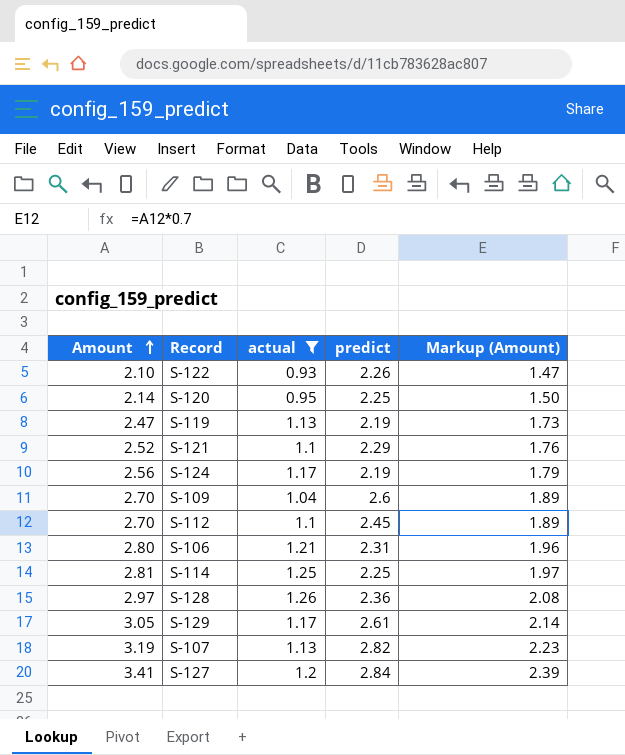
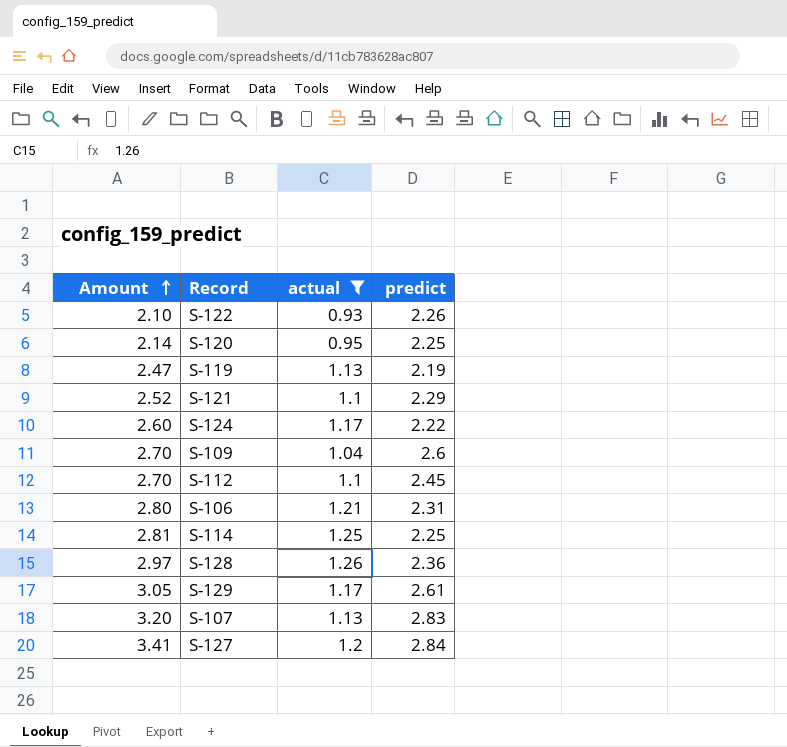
column Markup (Amount) | formula: [Amount] * 0.7 -> none
S-124 | Amount: 2.56 -> 2.60
S-124 | predict: 2.19 -> 2.22
S-107 | Amount: 3.19 -> 3.20
S-107 | predict: 2.82 -> 2.83

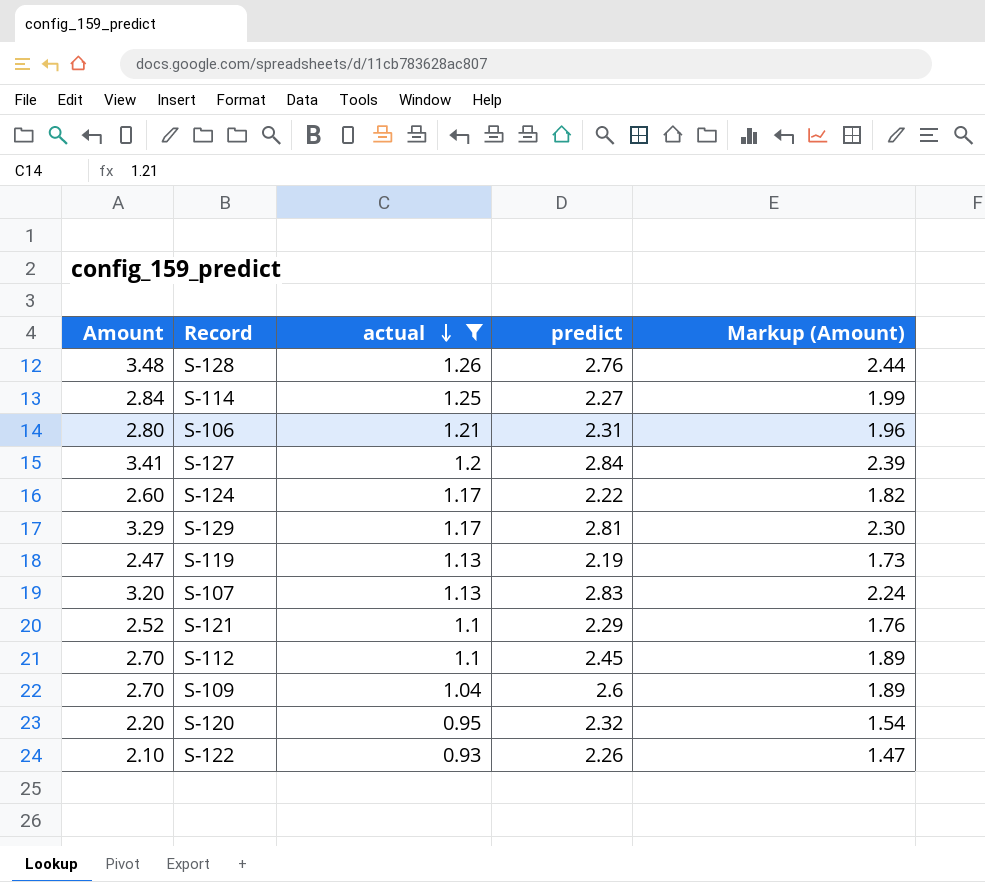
row order: Amount ascending -> actual descending
column Markup (Amount) | formula: none -> [Amount] * 0.7
S-128 | Amount: 2.97 -> 3.48
S-128 | predict: 2.36 -> 2.76
S-114 | Amount: 2.81 -> 2.84
S-114 | predict: 2.25 -> 2.27
S-129 | Amount: 3.05 -> 3.29
S-129 | predict: 2.61 -> 2.81
S-120 | Amount: 2.14 -> 2.20
S-120 | predict: 2.25 -> 2.32

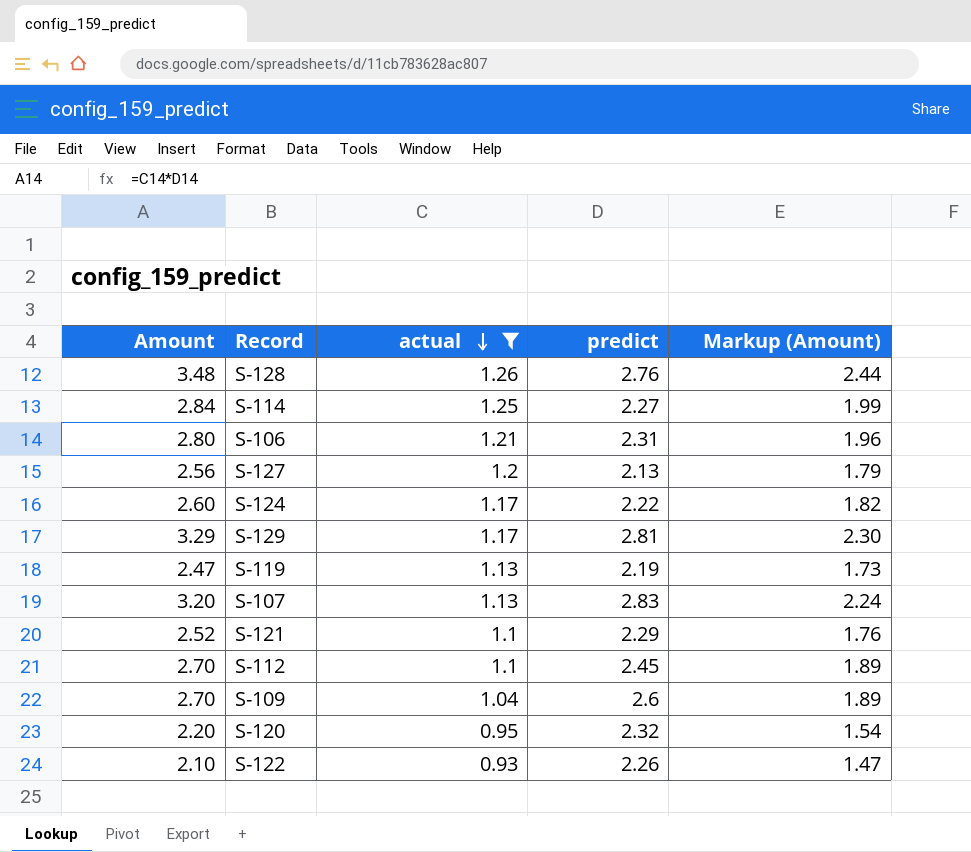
S-127 | Amount: 3.41 -> 2.56
S-127 | predict: 2.84 -> 2.13
S-127 | Markup (Amount): 2.39 -> 1.79

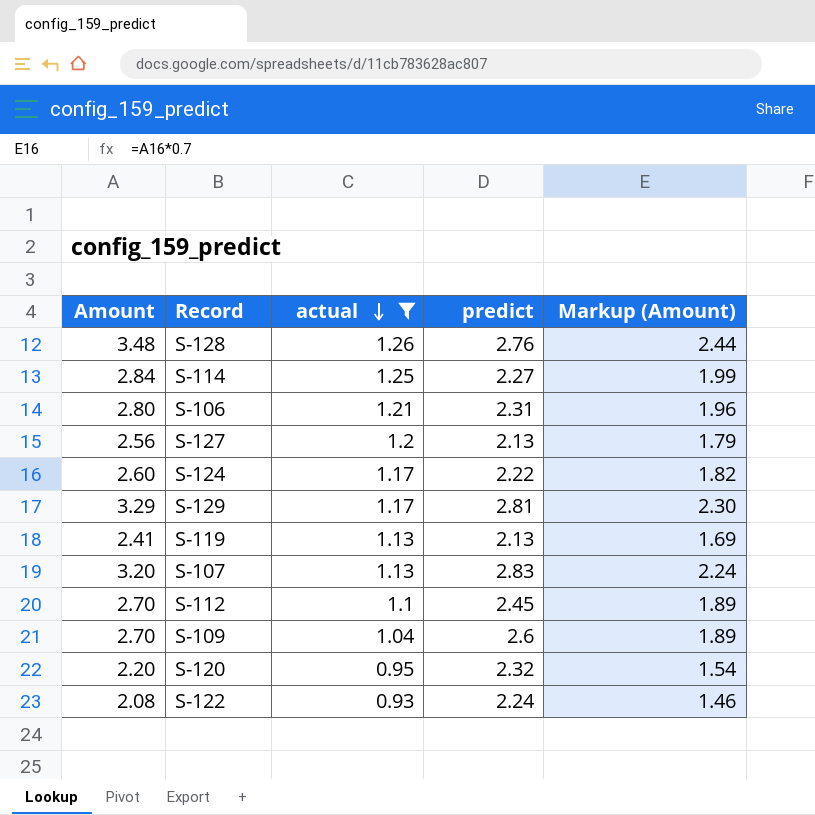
row S-121: 2.52 | 1.1 | 2.29 | 1.76 -> none
S-119 | Amount: 2.47 -> 2.41
S-119 | predict: 2.19 -> 2.13
S-119 | Markup (Amount): 1.73 -> 1.69
S-122 | Amount: 2.10 -> 2.08
S-122 | predict: 2.26 -> 2.24
S-122 | Markup (Amount): 1.47 -> 1.46

